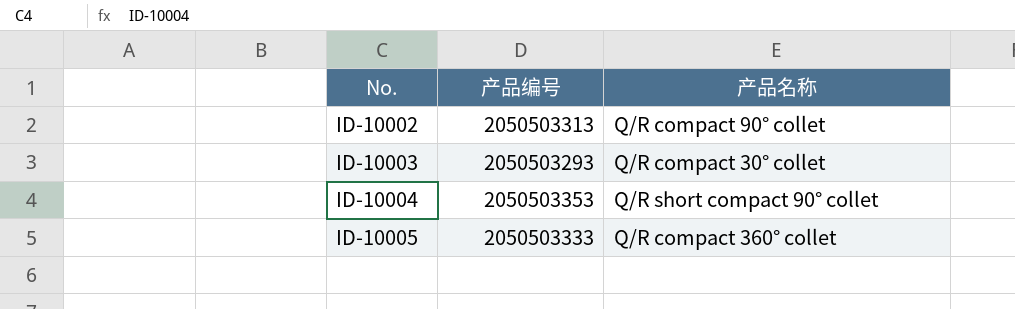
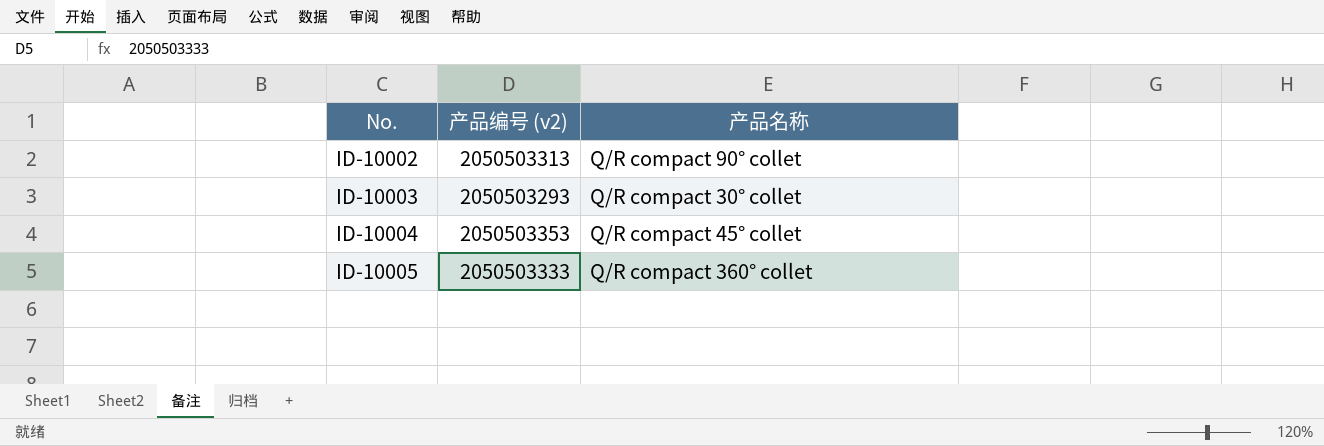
column name: 产品编号 -> 产品编号 (v2)
ID-10004 | 产品名称: Q/R short compact 90° collet -> Q/R compact 45° collet

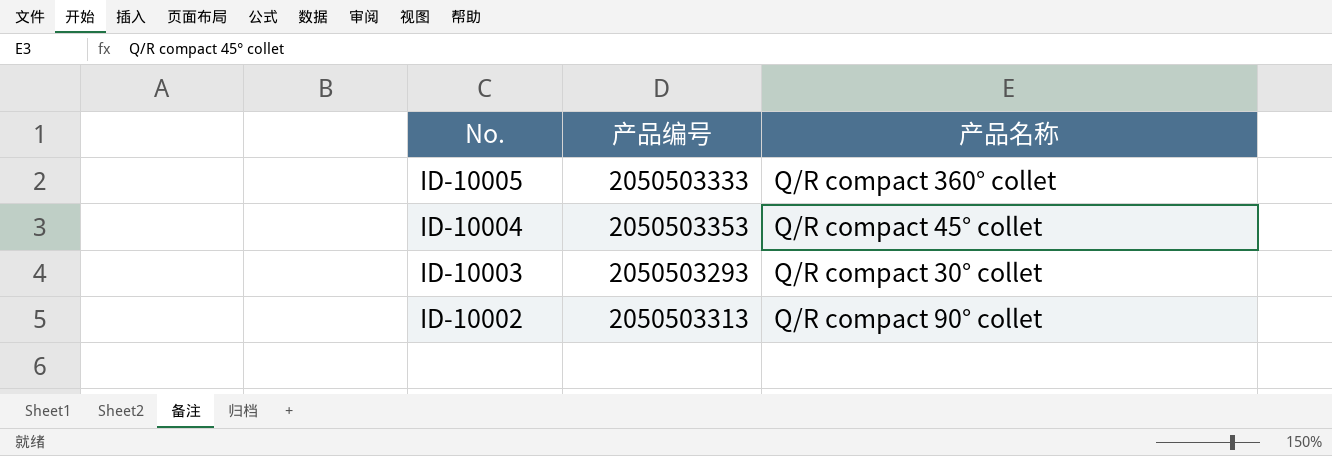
row order: No. ascending -> No. descending
column name: 产品编号 (v2) -> 产品编号

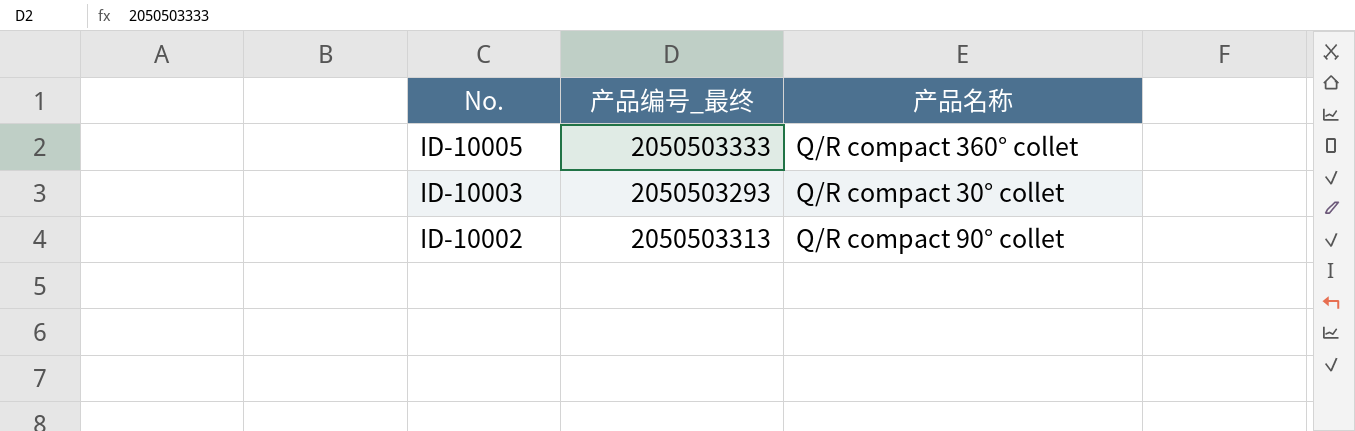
column name: 产品编号 -> 产品编号_最终
row ID-10004: 2050503353 | Q/R compact 45° collet -> none

